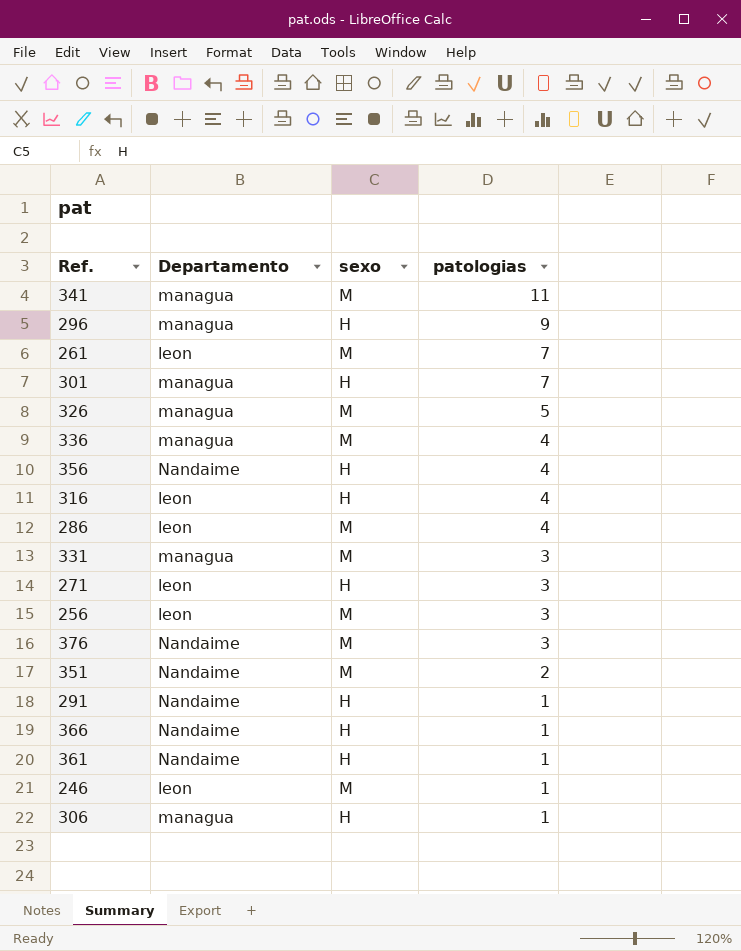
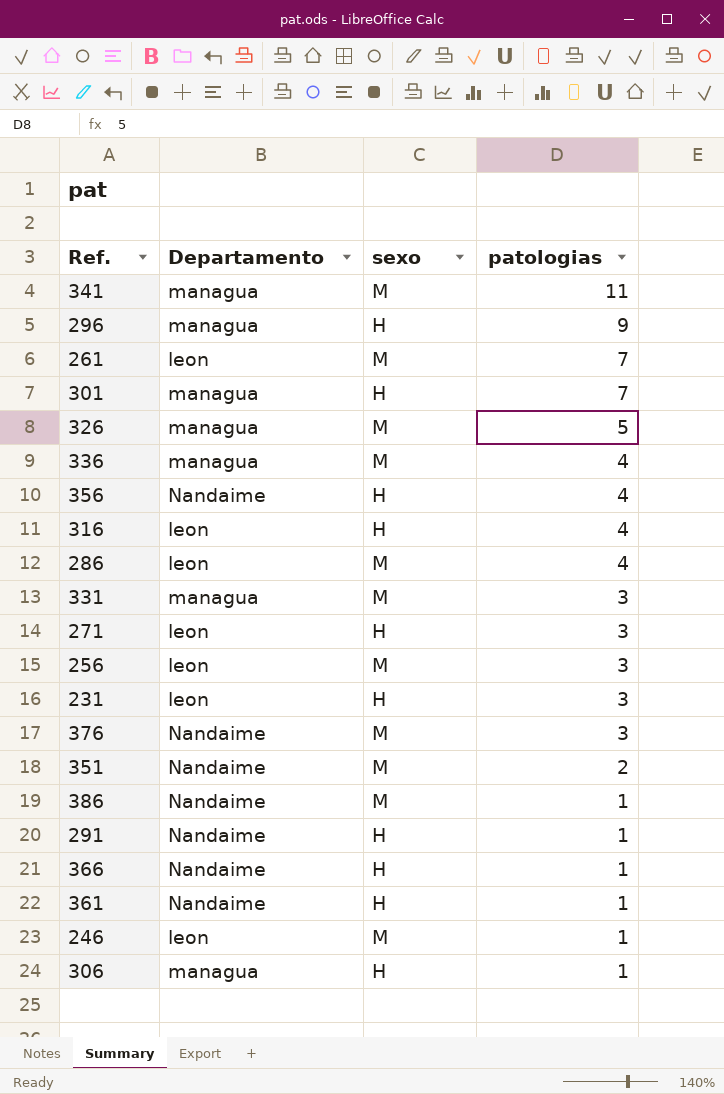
row 231: none -> leon | H | 3
row 386: none -> Nandaime | M | 1

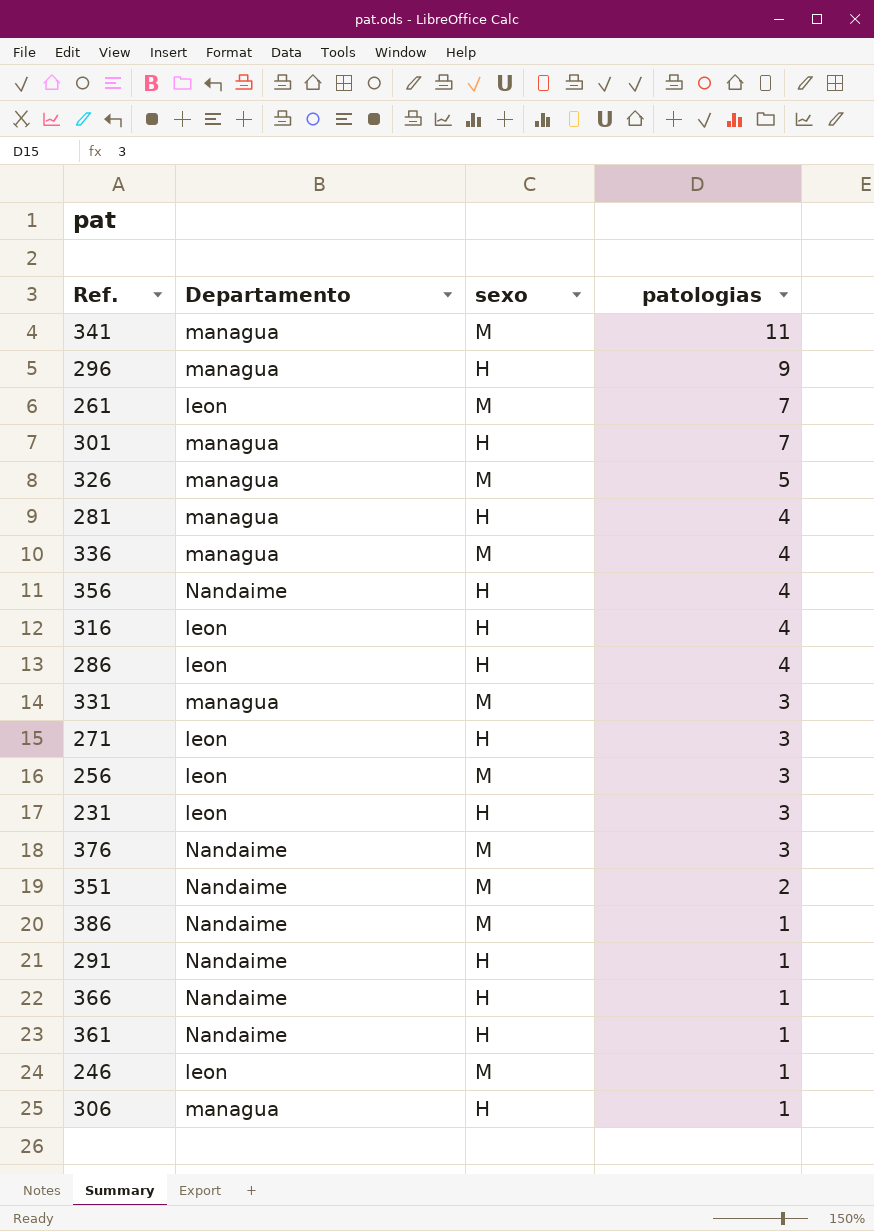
row 281: none -> managua | H | 4
286 | sexo: M -> H

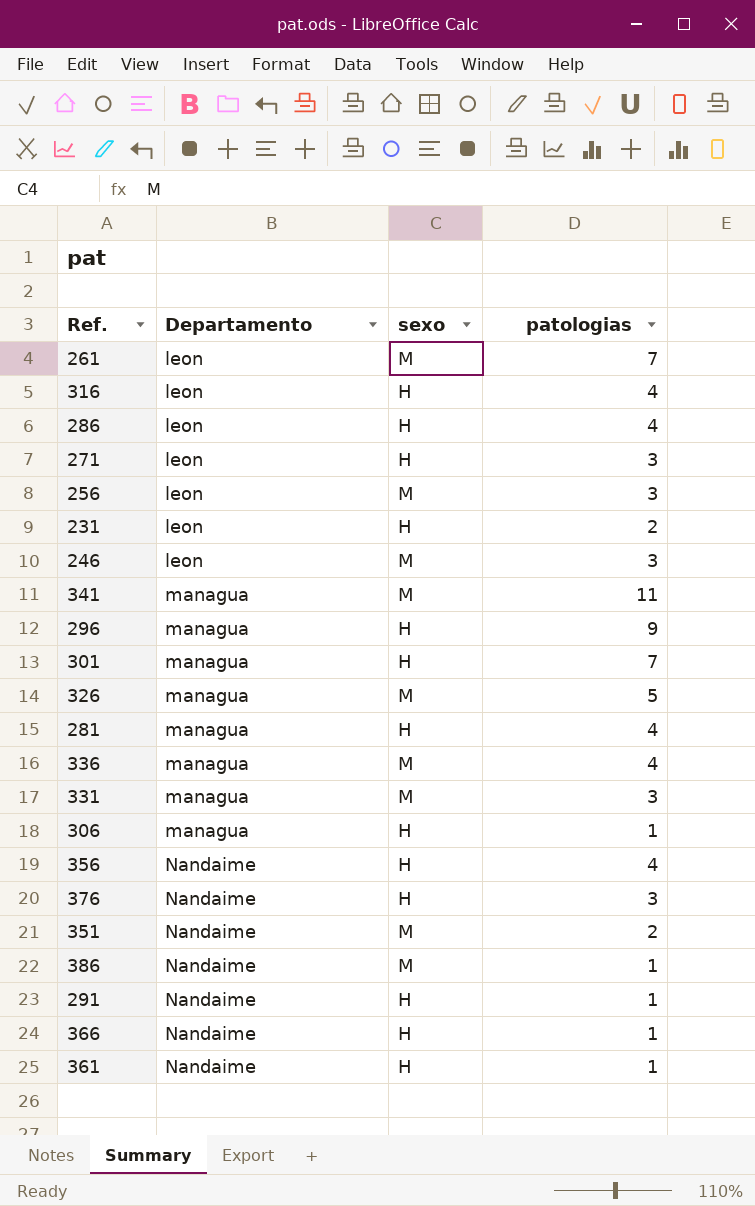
row order: patologias descending -> Departamento ascending
231 | patologias: 3 -> 2
246 | patologias: 1 -> 3
376 | sexo: M -> H

